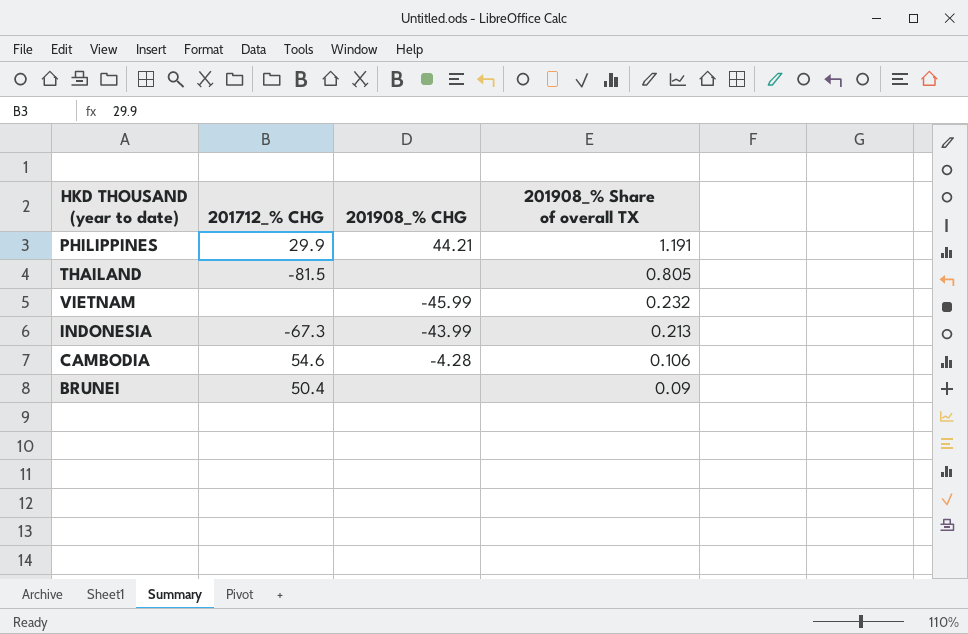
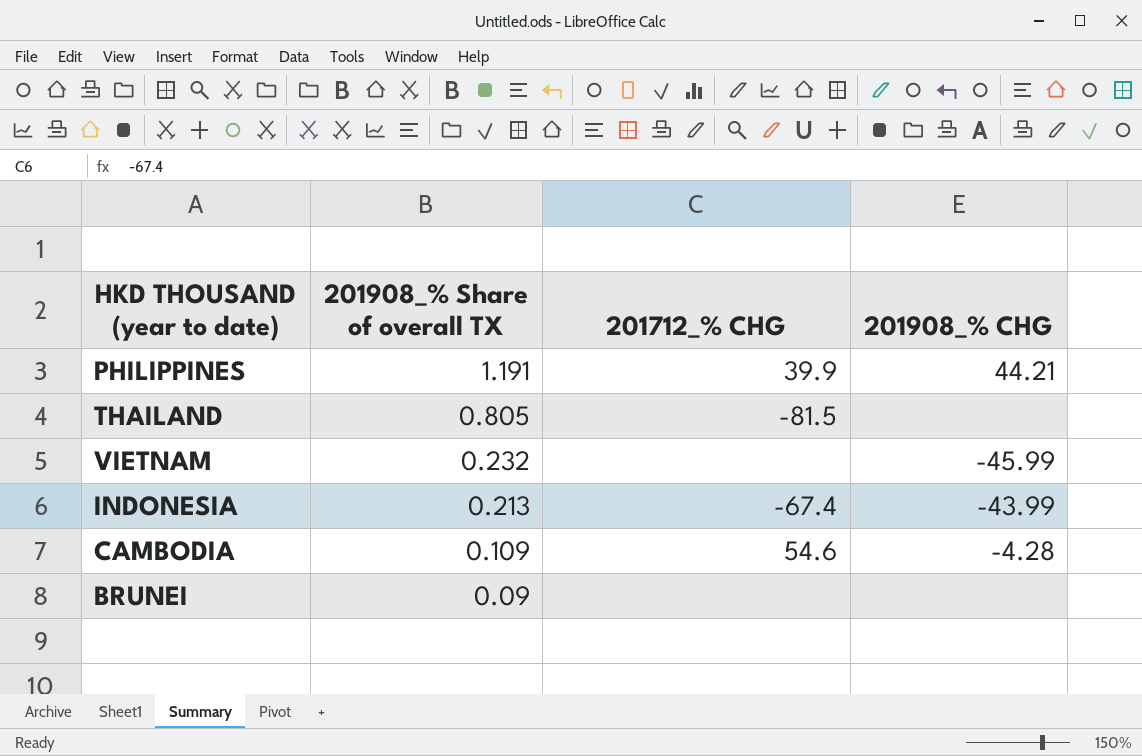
column 201908_% Share of overall TX | position: 4 -> 2
PHILIPPINES | 201712_% CHG: 29.9 -> 39.9
INDONESIA | 201712_% CHG: -67.3 -> -67.4
CAMBODIA | 201908_% Share of overall TX: 0.106 -> 0.109
BRUNEI | 201712_% CHG: 50.4 -> none

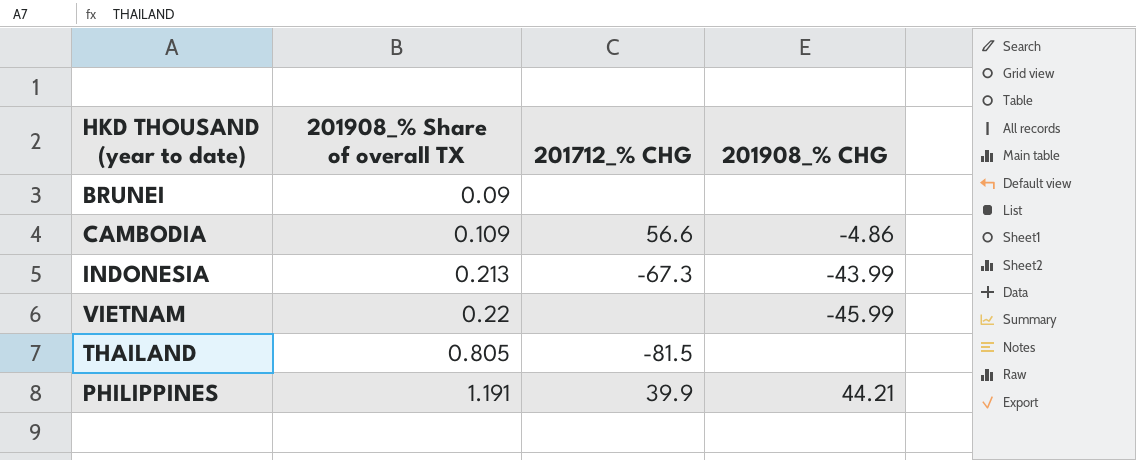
row order: 201908_% Share of overall TX descending -> 201908_% Share of overall TX ascending
CAMBODIA | 201712_% CHG: 54.6 -> 56.6
CAMBODIA | 201908_% CHG: -4.28 -> -4.86
INDONESIA | 201712_% CHG: -67.4 -> -67.3
VIETNAM | 201908_% Share of overall TX: 0.232 -> 0.22

